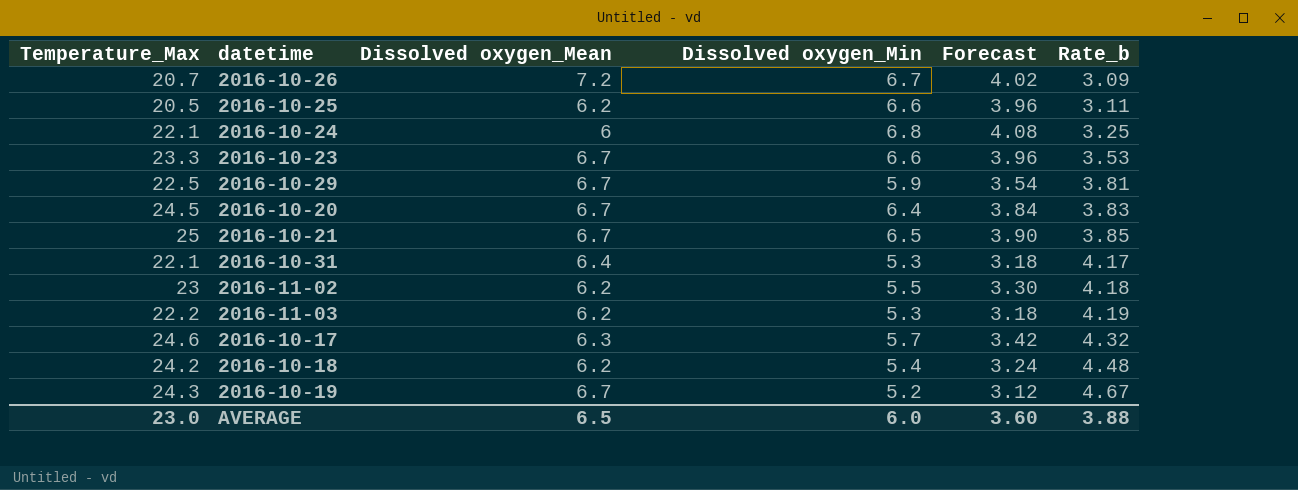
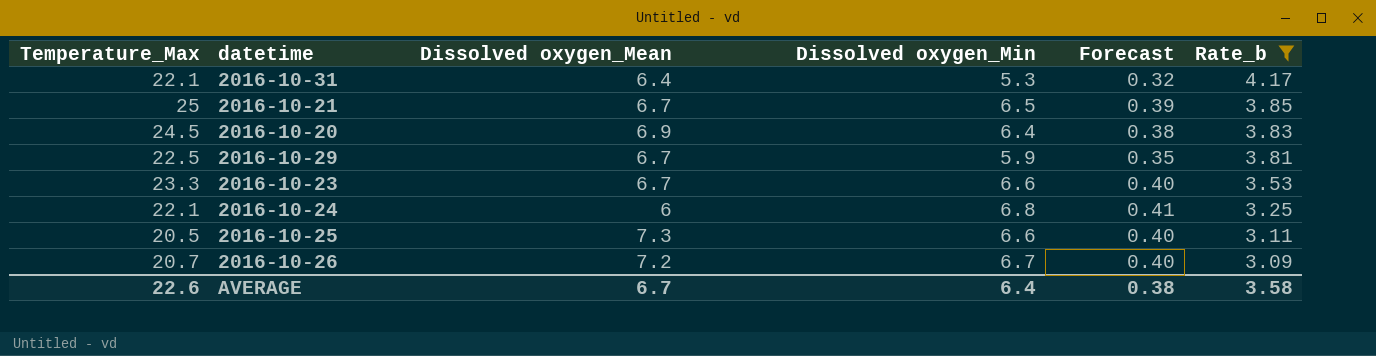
filter: none -> Rate_b <= 4.17
row order: Rate_b ascending -> Rate_b descending
column Forecast | formula: [Dissolved oxygen_Min] * 0.6 -> [Dissolved oxygen_Min] * 0.06
2016-10-20 | Dissolved oxygen_Mean: 6.7 -> 6.9
2016-10-25 | Dissolved oxygen_Mean: 6.2 -> 7.3
AVERAGE | Temperature_Max: 23.0 -> 22.6
AVERAGE | Dissolved oxygen_Mean: 6.5 -> 6.7
AVERAGE | Dissolved oxygen_Min: 6.0 -> 6.4
AVERAGE | Forecast: 3.60 -> 0.38
AVERAGE | Rate_b: 3.88 -> 3.58

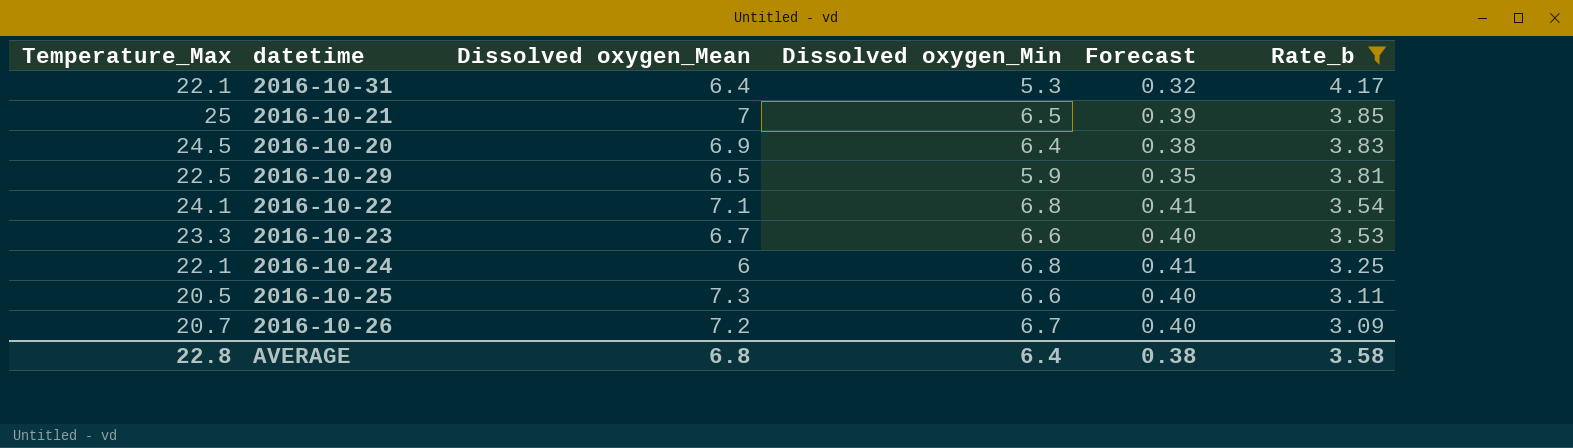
2016-10-21 | Dissolved oxygen_Mean: 6.7 -> 7
2016-10-29 | Dissolved oxygen_Mean: 6.7 -> 6.5
row 2016-10-22: none -> 24.1 | 7.1 | 6.8 | 0.41 | 3.54
AVERAGE | Temperature_Max: 22.6 -> 22.8
AVERAGE | Dissolved oxygen_Mean: 6.7 -> 6.8

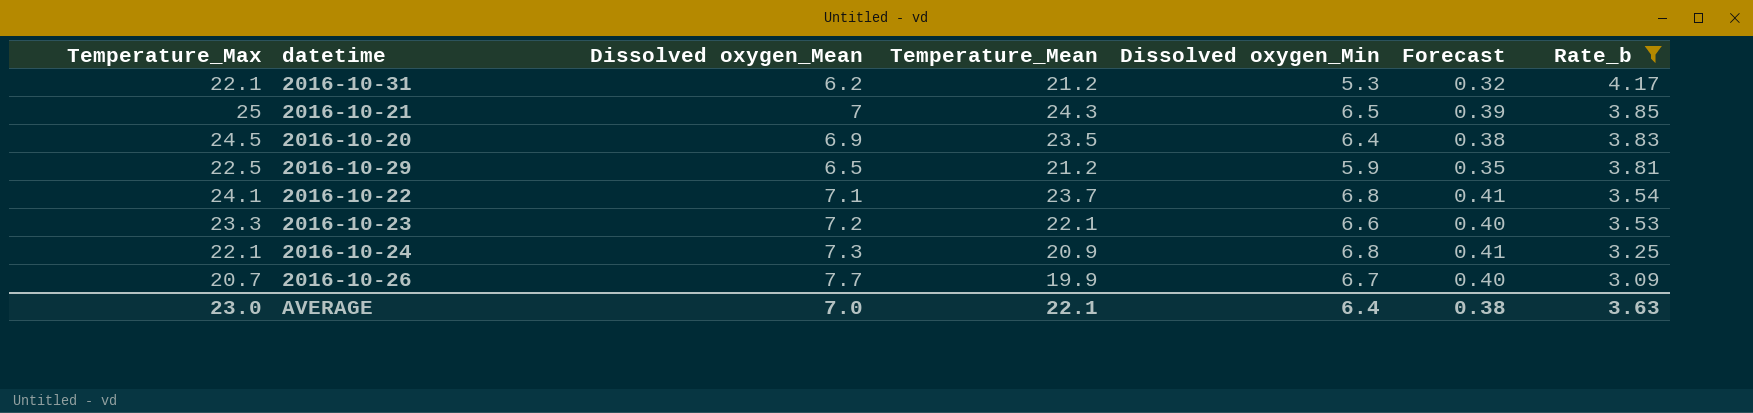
column Temperature_Mean | position: none -> 4
row 2016-10-25: 20.5 | 7.3 | 6.6 | 0.40 | 3.11 -> none
2016-10-31 | Dissolved oxygen_Mean: 6.4 -> 6.2
2016-10-23 | Dissolved oxygen_Mean: 6.7 -> 7.2
2016-10-24 | Dissolved oxygen_Mean: 6 -> 7.3
2016-10-26 | Dissolved oxygen_Mean: 7.2 -> 7.7
AVERAGE | Temperature_Max: 22.8 -> 23.0
AVERAGE | Dissolved oxygen_Mean: 6.8 -> 7.0
AVERAGE | Rate_b: 3.58 -> 3.63

